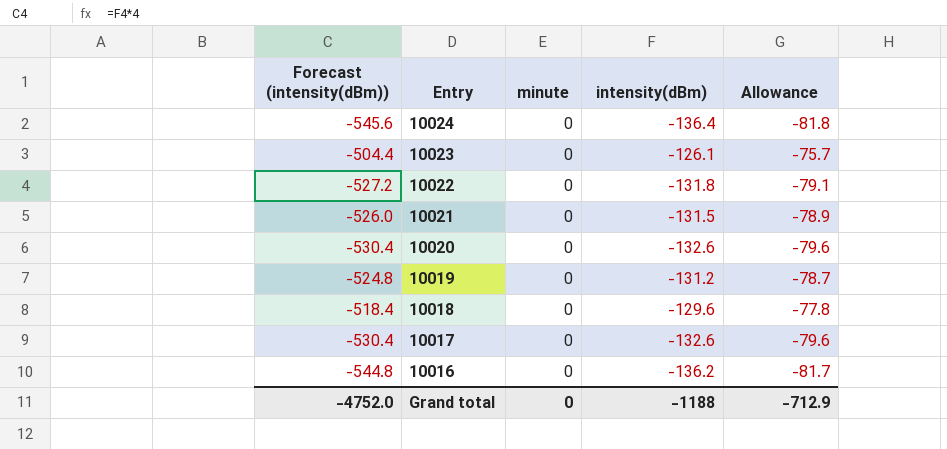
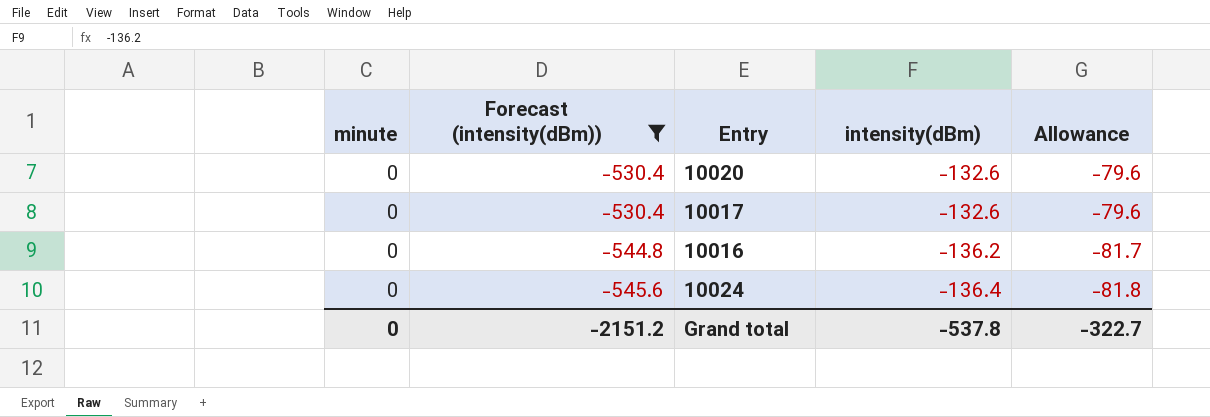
filter: none -> Forecast (intensity(dBm)) <= -530.4
row order: Entry descending -> Forecast (intensity(dBm)) descending
column minute | position: 3 -> 1
Grand total | Forecast (intensity(dBm)): -4752.0 -> -2151.2
Grand total | intensity(dBm): -1188 -> -537.8
Grand total | Allowance: -712.9 -> -322.7

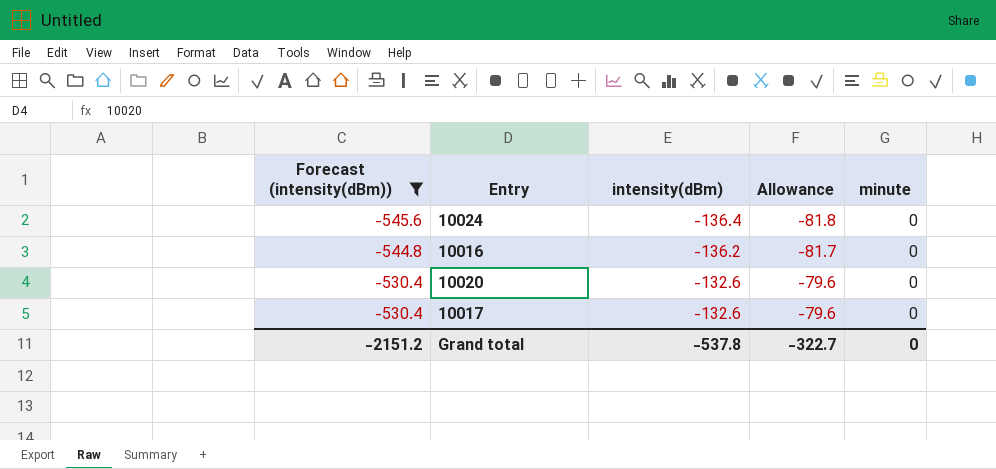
row order: Forecast (intensity(dBm)) descending -> Forecast (intensity(dBm)) ascending
column minute | position: 1 -> 5

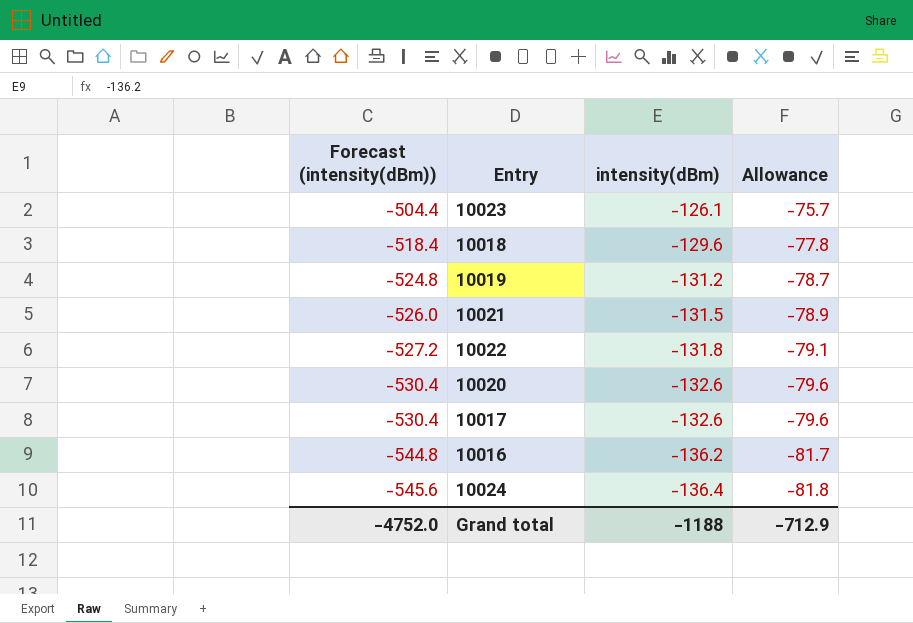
filter: Forecast (intensity(dBm)) <= -530.4 -> none
row order: Forecast (intensity(dBm)) ascending -> Forecast (intensity(dBm)) descending
column minute | position: 5 -> none
Grand total | Forecast (intensity(dBm)): -2151.2 -> -4752.0
Grand total | intensity(dBm): -537.8 -> -1188
Grand total | Allowance: -322.7 -> -712.9

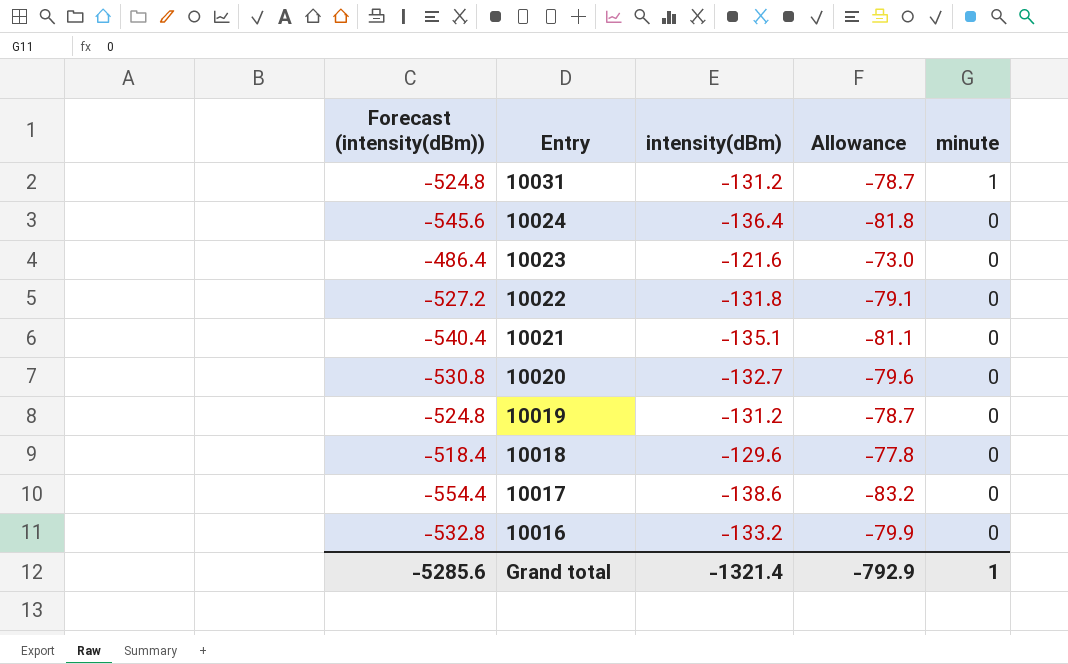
row order: Forecast (intensity(dBm)) descending -> Entry descending
column minute | position: none -> 5
row 10031: none -> -524.8 | -131.2 | -78.7 | 1
10023 | Forecast (intensity(dBm)): -504.4 -> -486.4
10023 | intensity(dBm): -126.1 -> -121.6
10023 | Allowance: -75.7 -> -73.0
10021 | Forecast (intensity(dBm)): -526.0 -> -540.4
10021 | intensity(dBm): -131.5 -> -135.1
10021 | Allowance: -78.9 -> -81.1
10020 | Forecast (intensity(dBm)): -530.4 -> -530.8
10020 | intensity(dBm): -132.6 -> -132.7
10017 | Forecast (intensity(dBm)): -530.4 -> -554.4
10017 | intensity(dBm): -132.6 -> -138.6
10017 | Allowance: -79.6 -> -83.2
10016 | Forecast (intensity(dBm)): -544.8 -> -532.8
10016 | intensity(dBm): -136.2 -> -133.2
10016 | Allowance: -81.7 -> -79.9
Grand total | Forecast (intensity(dBm)): -4752.0 -> -5285.6
Grand total | intensity(dBm): -1188 -> -1321.4
Grand total | Allowance: -712.9 -> -792.9

